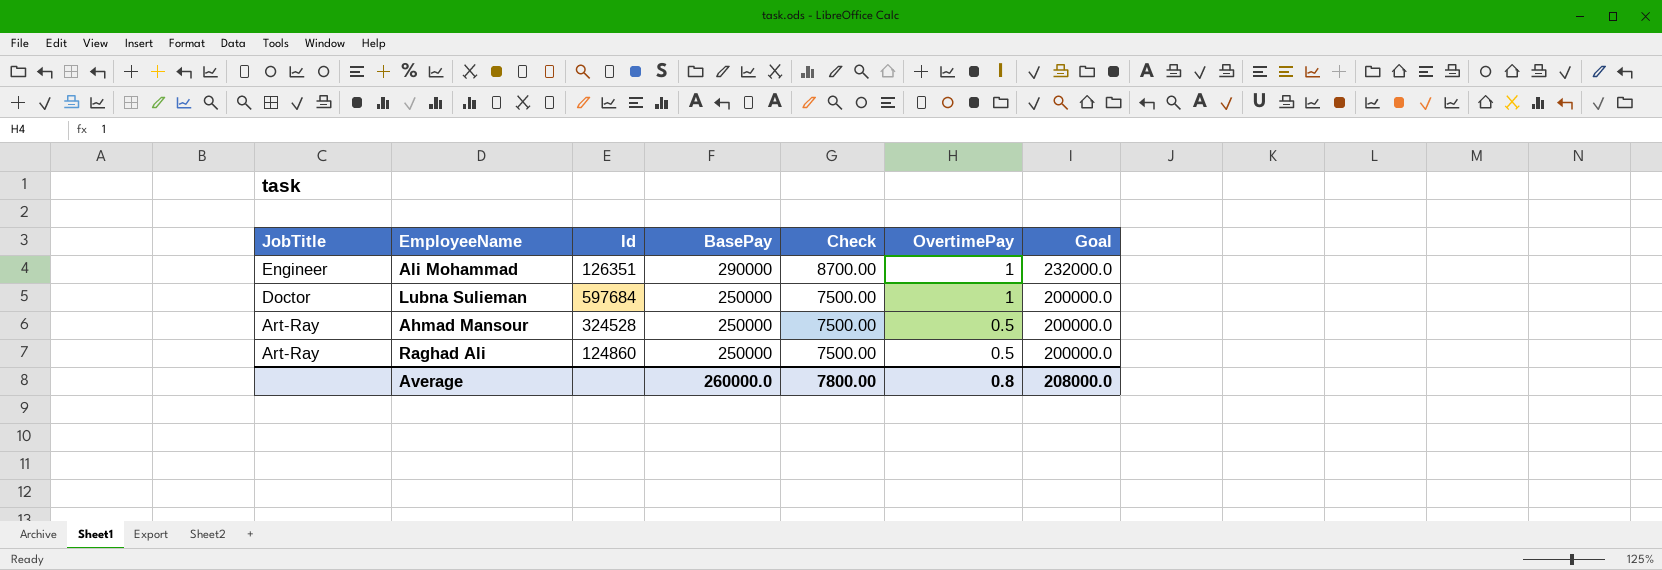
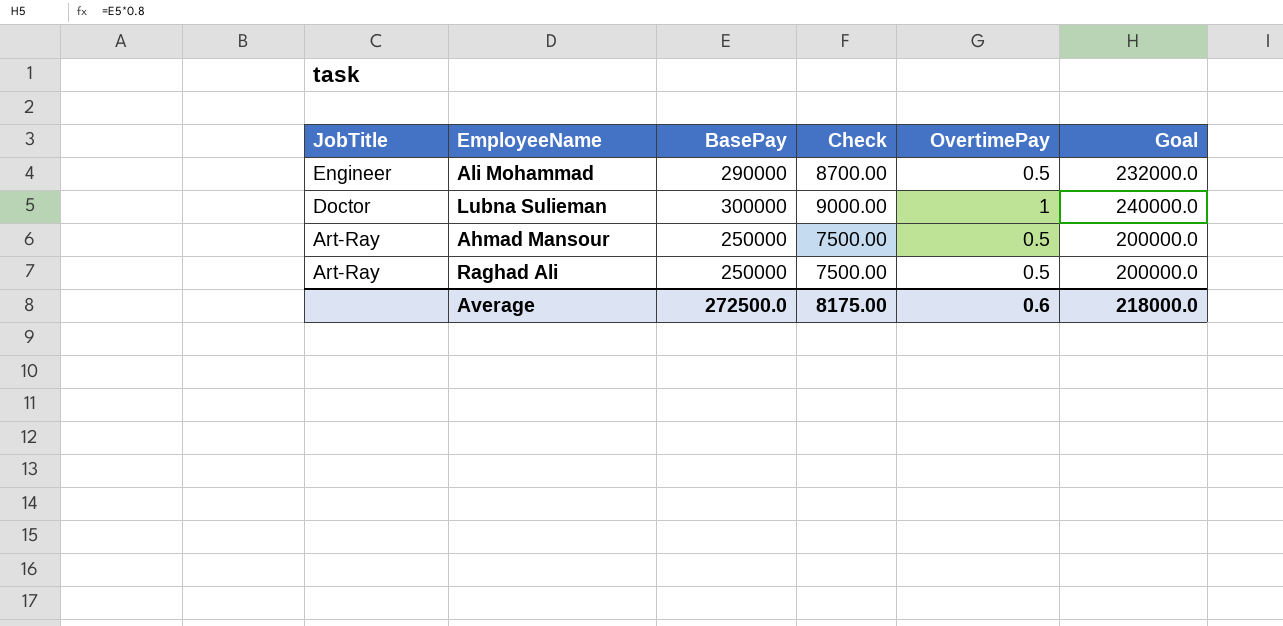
column Id | position: 3 -> none
Ali Mohammad | OvertimePay: 1 -> 0.5
Lubna Sulieman | BasePay: 250000 -> 300000
Lubna Sulieman | Check: 7500.00 -> 9000.00
Lubna Sulieman | Goal: 200000.0 -> 240000.0
Average | BasePay: 260000.0 -> 272500.0
Average | Check: 7800.00 -> 8175.00
Average | OvertimePay: 0.8 -> 0.6
Average | Goal: 208000.0 -> 218000.0

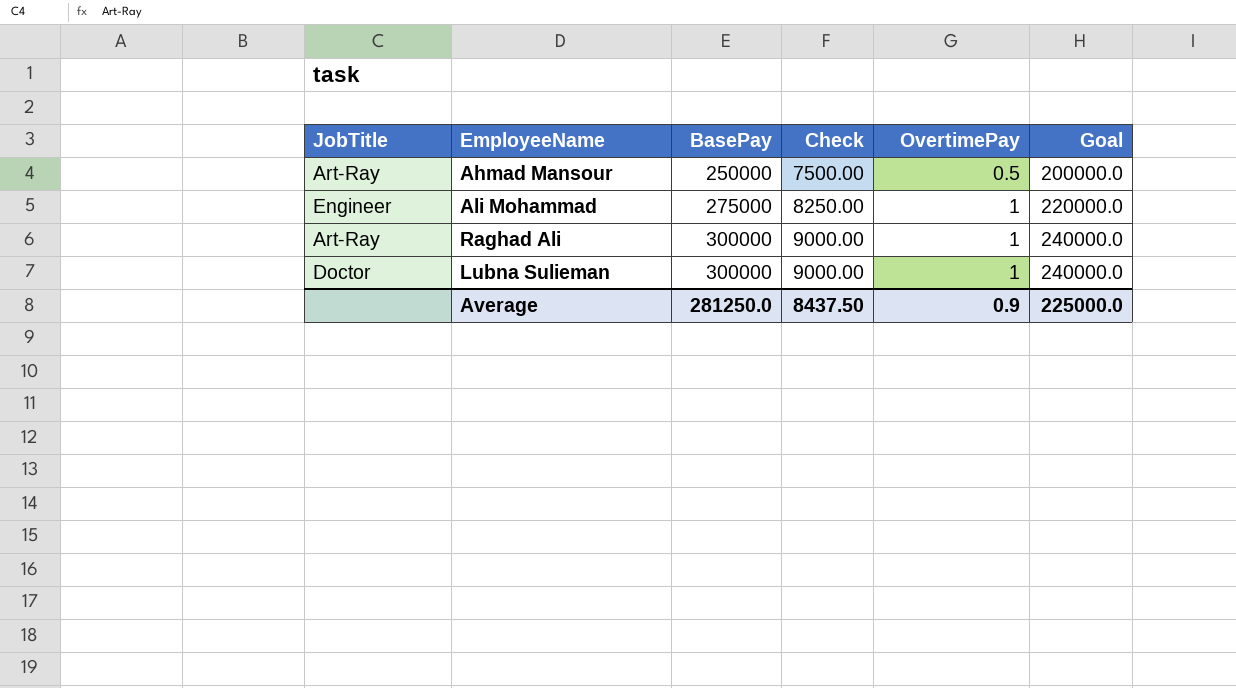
row order: JobTitle descending -> BasePay ascending
Ali Mohammad | BasePay: 290000 -> 275000
Ali Mohammad | Check: 8700.00 -> 8250.00
Ali Mohammad | OvertimePay: 0.5 -> 1
Ali Mohammad | Goal: 232000.0 -> 220000.0
Raghad Ali | BasePay: 250000 -> 300000
Raghad Ali | Check: 7500.00 -> 9000.00
Raghad Ali | OvertimePay: 0.5 -> 1
Raghad Ali | Goal: 200000.0 -> 240000.0
Average | BasePay: 272500.0 -> 281250.0
Average | Check: 8175.00 -> 8437.50
Average | OvertimePay: 0.6 -> 0.9
Average | Goal: 218000.0 -> 225000.0

